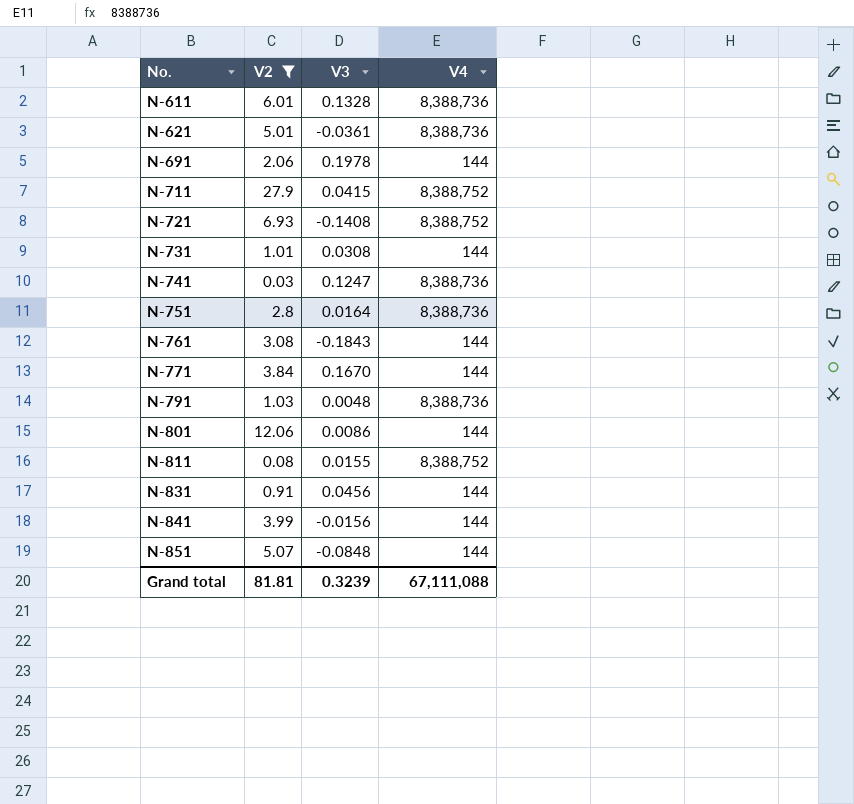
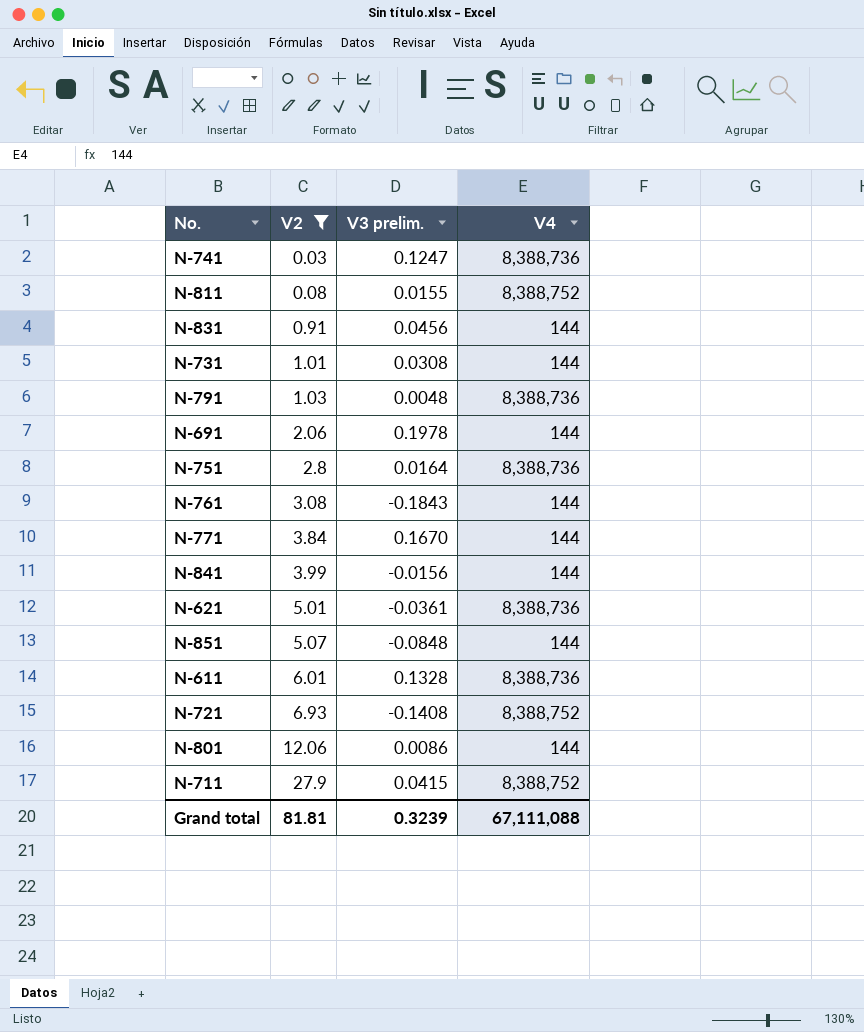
row order: No. ascending -> V2 ascending
column name: V3 -> V3 prelim.

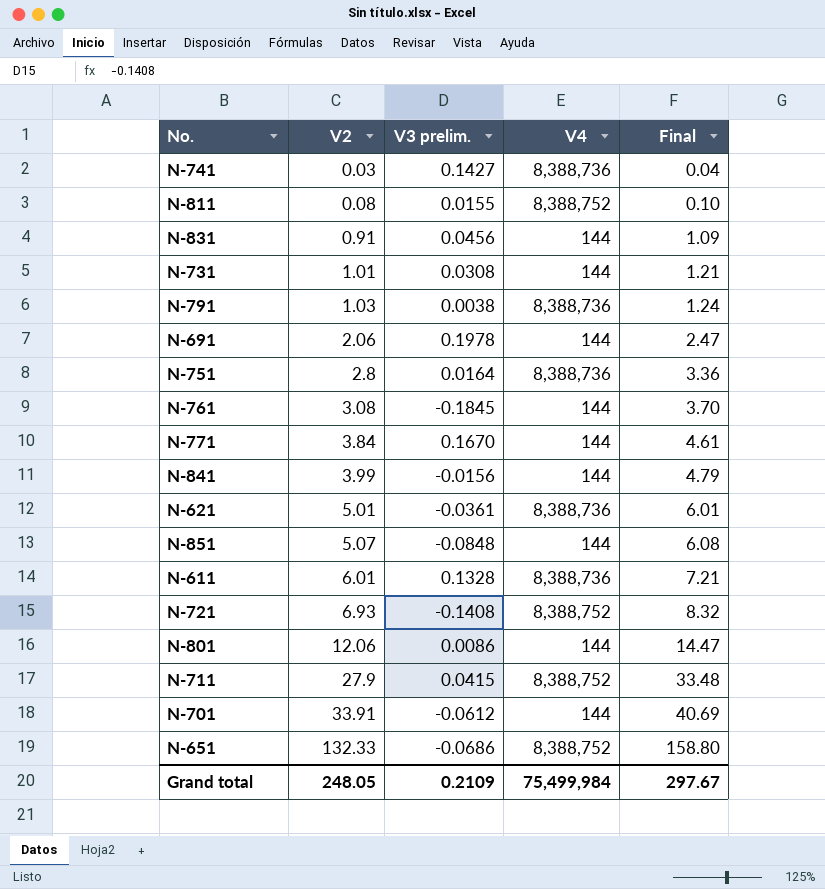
filter: V2 <= 27.9 -> none
column Final | formula: none -> [V2] * 1.2
N-741 | V3 prelim.: 0.1247 -> 0.1427
N-791 | V3 prelim.: 0.0048 -> 0.0038
N-761 | V3 prelim.: -0.1843 -> -0.1845
Grand total | V2: 81.81 -> 248.05
Grand total | V3 prelim.: 0.3239 -> 0.2109
Grand total | V4: 67,111,088 -> 75,499,984

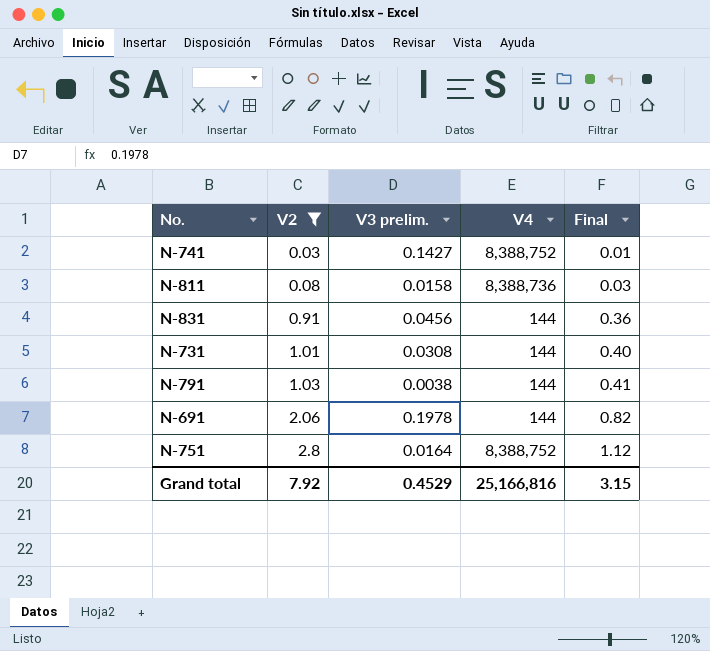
filter: none -> V2 <= 2.8
column Final | formula: [V2] * 1.2 -> [V2] * 0.4
N-741 | V4: 8,388,736 -> 8,388,752
N-811 | V3 prelim.: 0.0155 -> 0.0158
N-811 | V4: 8,388,752 -> 8,388,736
N-791 | V4: 8,388,736 -> 144
N-751 | V4: 8,388,736 -> 8,388,752
Grand total | V2: 248.05 -> 7.92
Grand total | V3 prelim.: 0.2109 -> 0.4529
Grand total | V4: 75,499,984 -> 25,166,816
Grand total | Final: 297.67 -> 3.15

